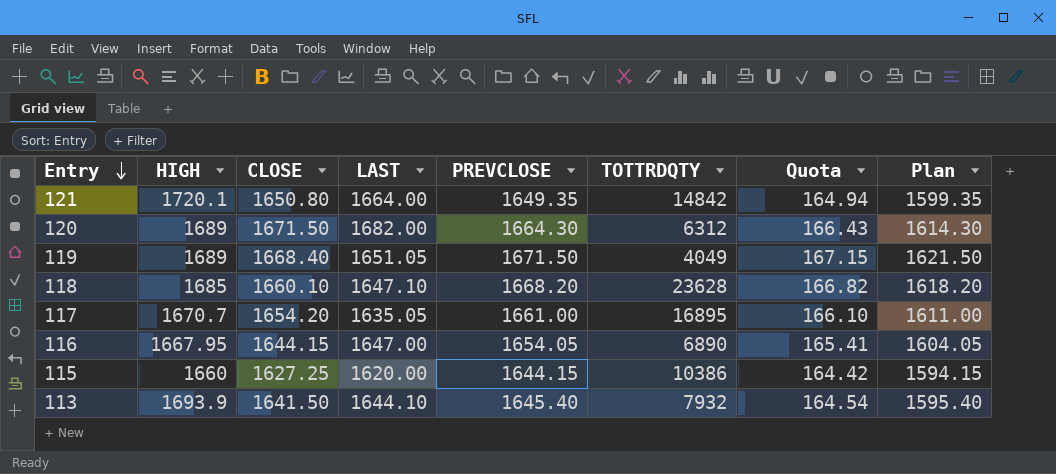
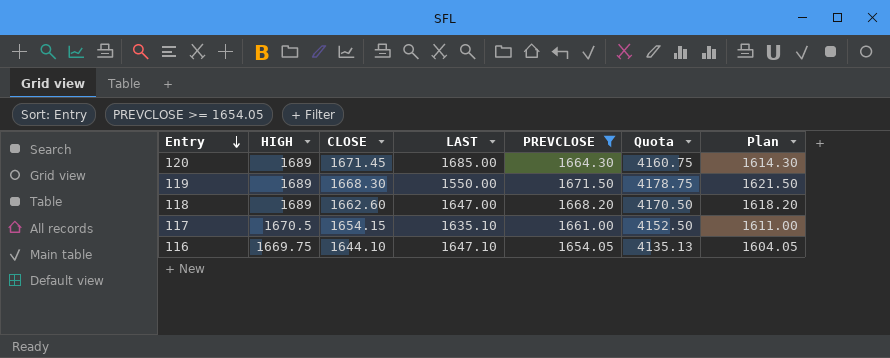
filter: none -> PREVCLOSE >= 1654.05
column TOTTRDQTY | position: 6 -> none
column Quota | formula: [PREVCLOSE] * 0.1 -> [PREVCLOSE] * 2.5
120 | CLOSE: 1671.50 -> 1671.45
120 | LAST: 1682.00 -> 1685.00
119 | CLOSE: 1668.40 -> 1668.30
119 | LAST: 1651.05 -> 1550.00
118 | HIGH: 1685 -> 1689
118 | CLOSE: 1660.10 -> 1662.60
118 | LAST: 1647.10 -> 1647.00
117 | HIGH: 1670.7 -> 1670.5
117 | CLOSE: 1654.20 -> 1654.15
117 | LAST: 1635.05 -> 1635.10
116 | HIGH: 1667.95 -> 1669.75
116 | CLOSE: 1644.15 -> 1644.10
116 | LAST: 1647.00 -> 1647.10

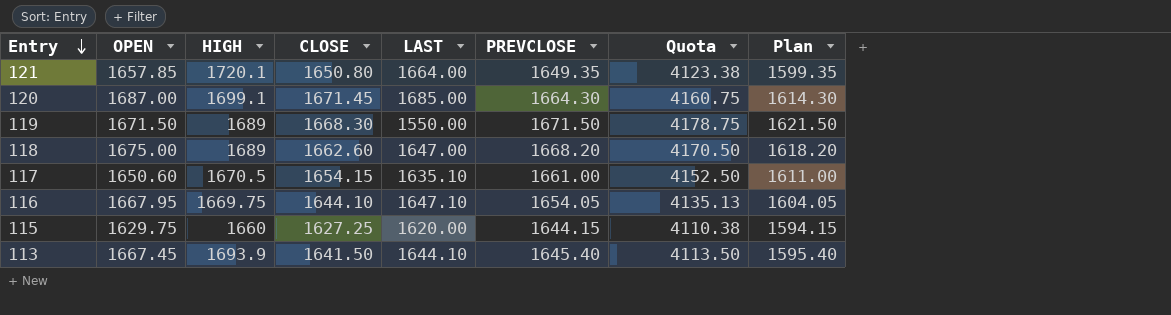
filter: PREVCLOSE >= 1654.05 -> none
column OPEN | position: none -> 2
120 | HIGH: 1689 -> 1699.1

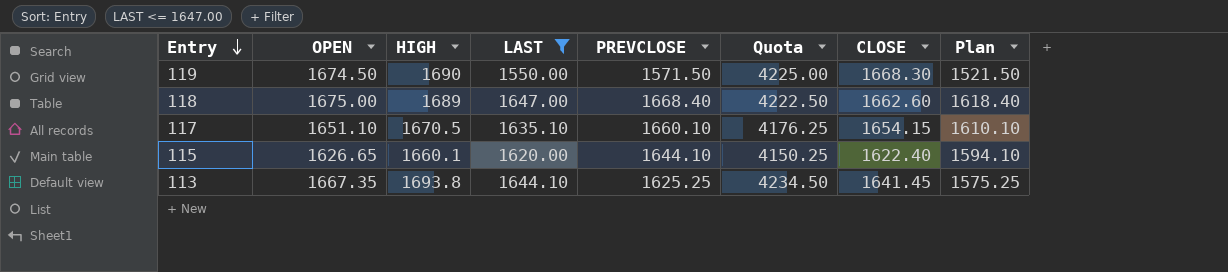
filter: none -> LAST <= 1647.00
column Quota | formula: [PREVCLOSE] * 2.5 -> [HIGH] * 2.5
column CLOSE | position: 4 -> 7
119 | OPEN: 1671.50 -> 1674.50
119 | HIGH: 1689 -> 1690
119 | PREVCLOSE: 1671.50 -> 1571.50
119 | Plan: 1621.50 -> 1521.50
118 | PREVCLOSE: 1668.20 -> 1668.40
118 | Plan: 1618.20 -> 1618.40
117 | OPEN: 1650.60 -> 1651.10
117 | PREVCLOSE: 1661.00 -> 1660.10
117 | Plan: 1611.00 -> 1610.10
115 | OPEN: 1629.75 -> 1626.65
115 | HIGH: 1660 -> 1660.1
115 | PREVCLOSE: 1644.15 -> 1644.10
115 | CLOSE: 1627.25 -> 1622.40
115 | Plan: 1594.15 -> 1594.10
113 | OPEN: 1667.45 -> 1667.35
113 | HIGH: 1693.9 -> 1693.8
113 | PREVCLOSE: 1645.40 -> 1625.25
113 | CLOSE: 1641.50 -> 1641.45
113 | Plan: 1595.40 -> 1575.25

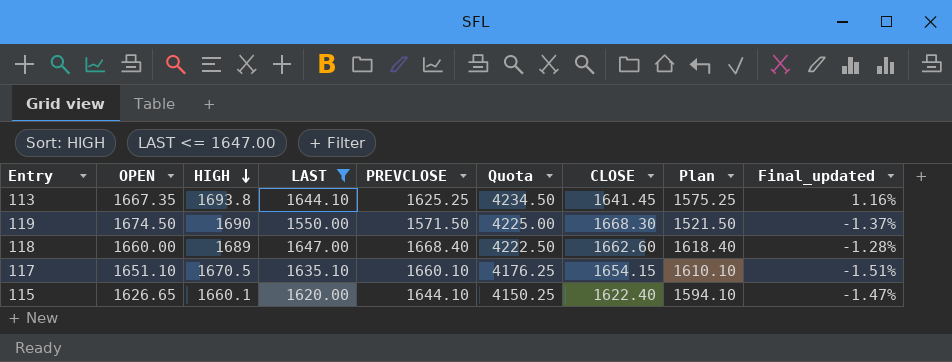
row order: Entry descending -> HIGH descending
column Final_updated | formula: none -> ([LAST] - [PREVCLOSE]) / [PREVCLOSE]
118 | OPEN: 1675.00 -> 1660.00

